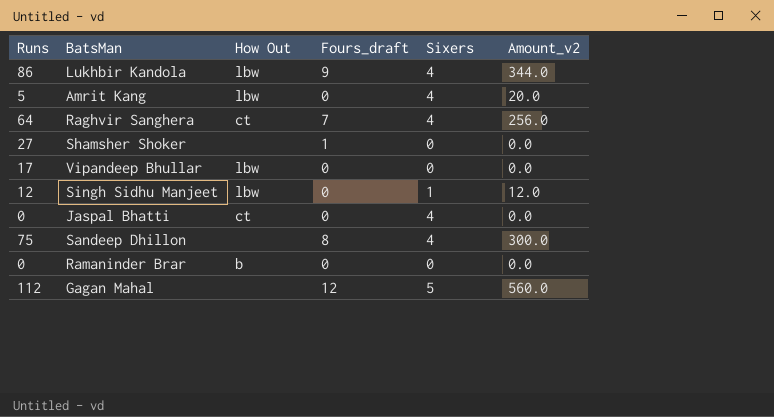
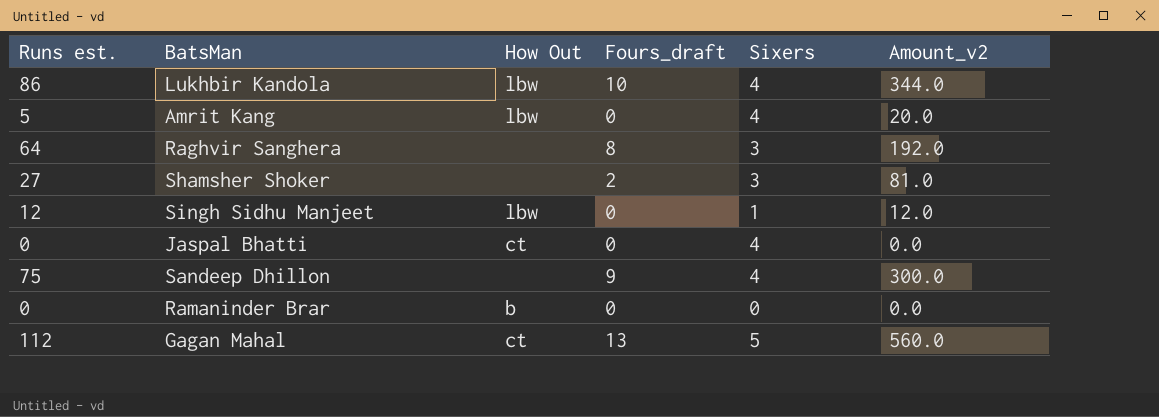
column name: Runs -> Runs est.
row Vipandeep Bhullar: 17 | lbw | 0 | 0 | 0.0 -> none
Lukhbir Kandola | Fours_draft: 9 -> 10
Raghvir Sanghera | How Out: ct -> none
Raghvir Sanghera | Fours_draft: 7 -> 8
Raghvir Sanghera | Sixers: 4 -> 3
Raghvir Sanghera | Amount_v2: 256.0 -> 192.0
Shamsher Shoker | Fours_draft: 1 -> 2
Shamsher Shoker | Sixers: 0 -> 3
Shamsher Shoker | Amount_v2: 0.0 -> 81.0
Sandeep Dhillon | Fours_draft: 8 -> 9
Gagan Mahal | How Out: none -> ct
Gagan Mahal | Fours_draft: 12 -> 13

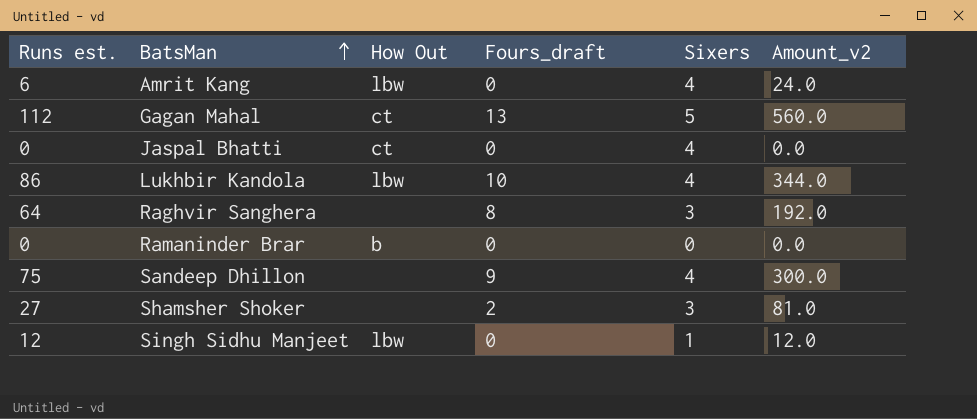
row order: none -> BatsMan ascending
Amrit Kang | Runs est.: 5 -> 6
Amrit Kang | Amount_v2: 20.0 -> 24.0

